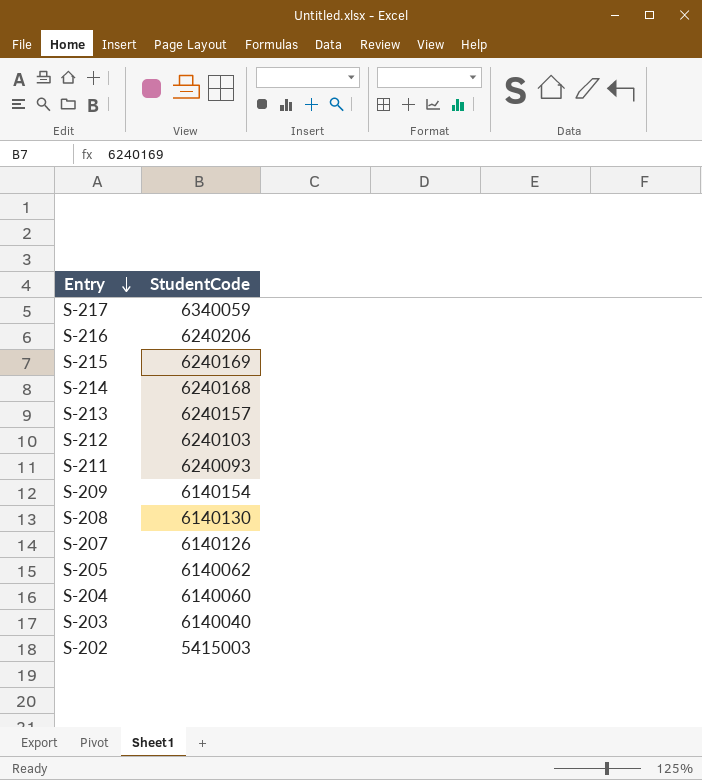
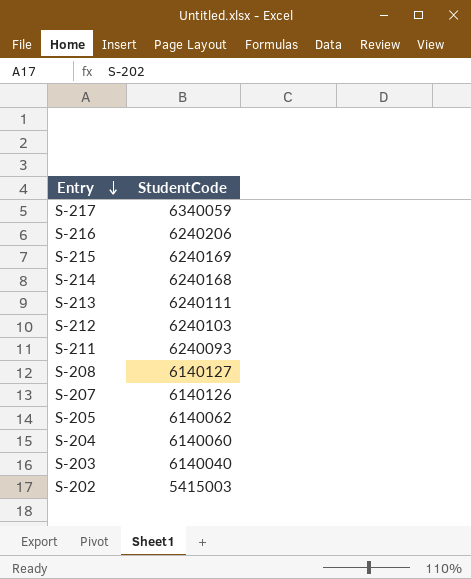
row S-209: 6140154 -> none
S-213 | StudentCode: 6240157 -> 6240111
S-208 | StudentCode: 6140130 -> 6140127

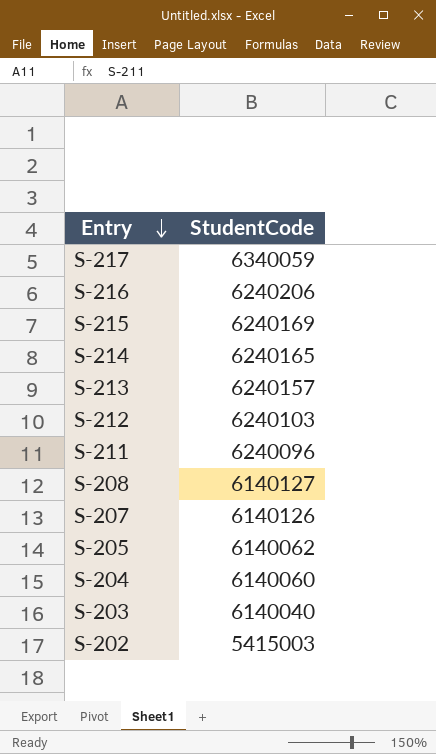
S-214 | StudentCode: 6240168 -> 6240165
S-213 | StudentCode: 6240111 -> 6240157
S-211 | StudentCode: 6240093 -> 6240096

